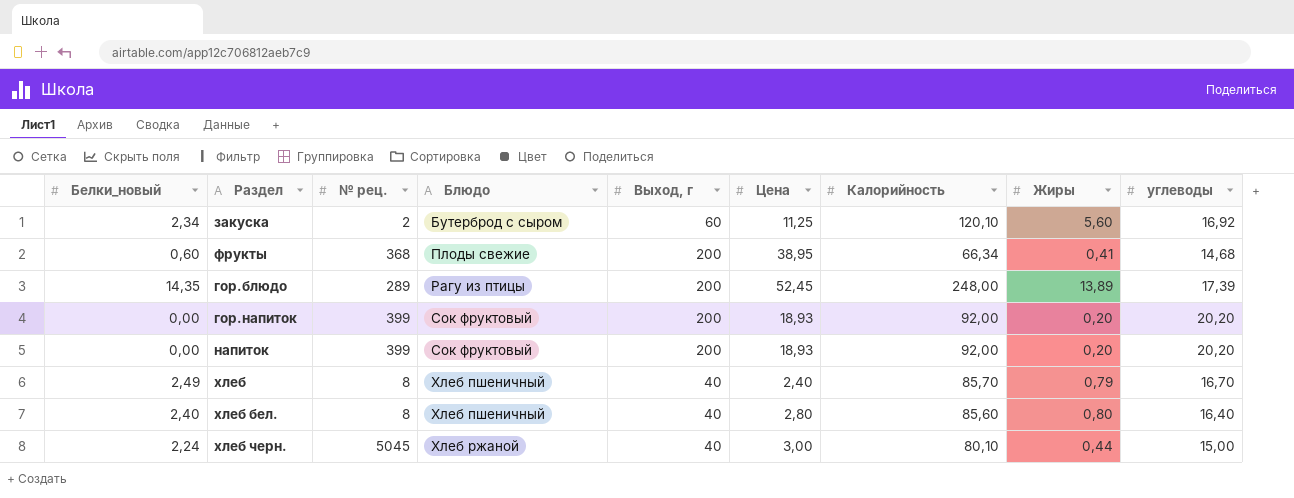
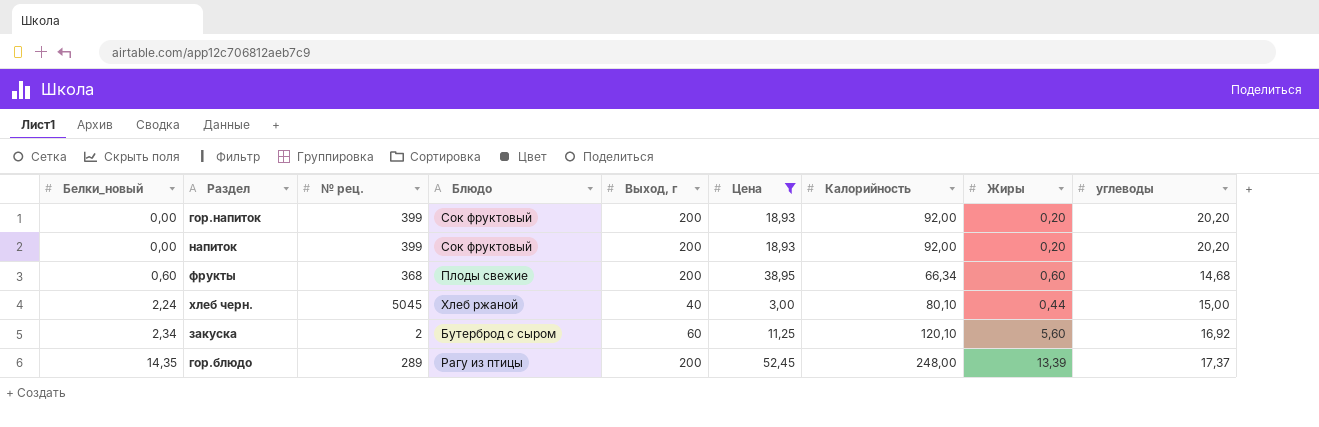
filter: none -> Цена >= 3,00
row order: Блюдо ascending -> Белки_новый ascending
фрукты | Жиры: 0,41 -> 0,60
гор.блюдо | Жиры: 13,89 -> 13,39
гор.блюдо | углеводы: 17,39 -> 17,37

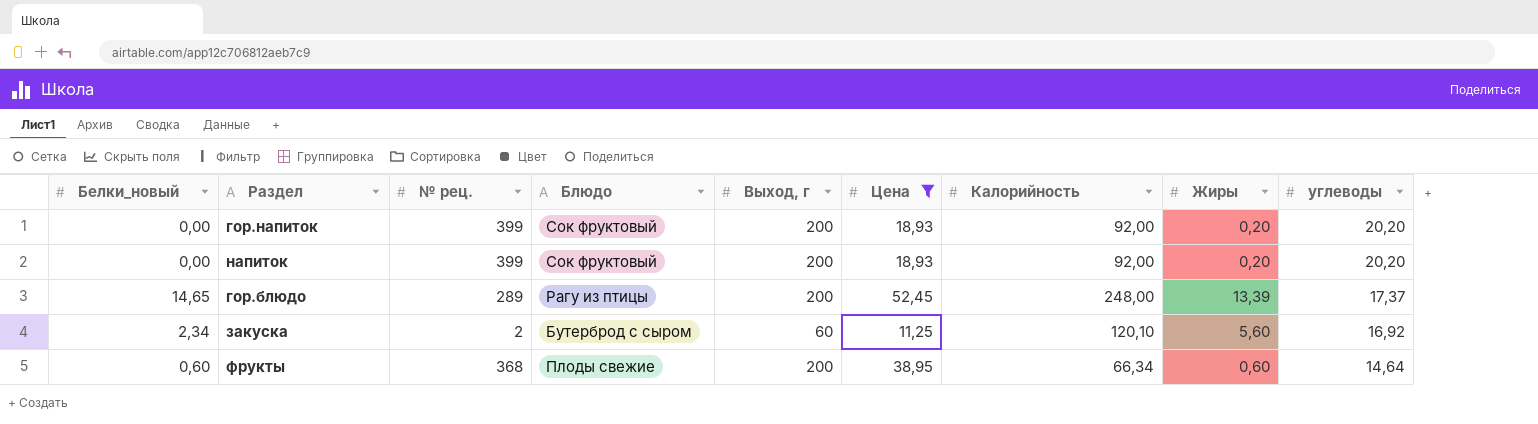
row order: Белки_новый ascending -> углеводы descending
row хлеб черн.: 2,24 | 5045 | Хлеб ржаной | 40 | 3,00 | 80,10 | 0,44 | 15,00 -> none
гор.блюдо | Белки_новый: 14,35 -> 14,65
фрукты | углеводы: 14,68 -> 14,64

